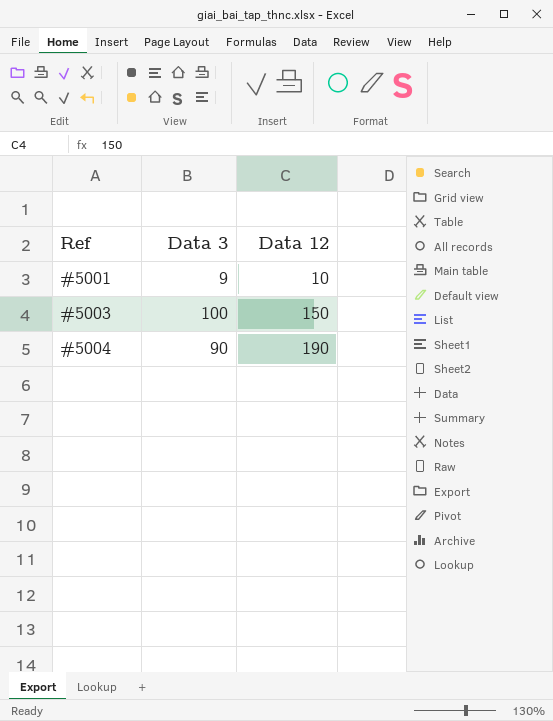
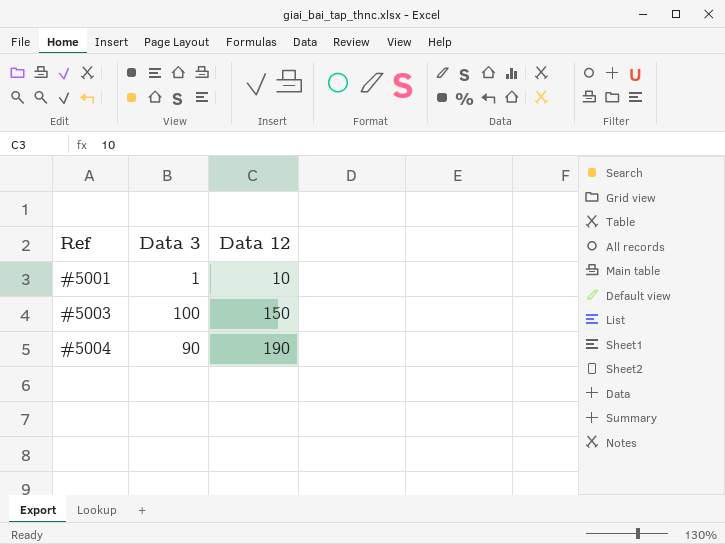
#5001 | Data 3: 9 -> 1

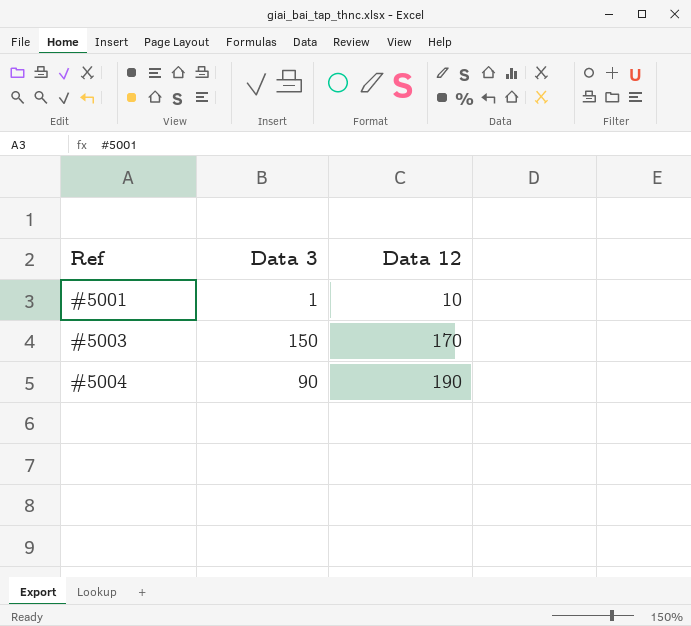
#5003 | Data 3: 100 -> 150
#5003 | Data 12: 150 -> 170

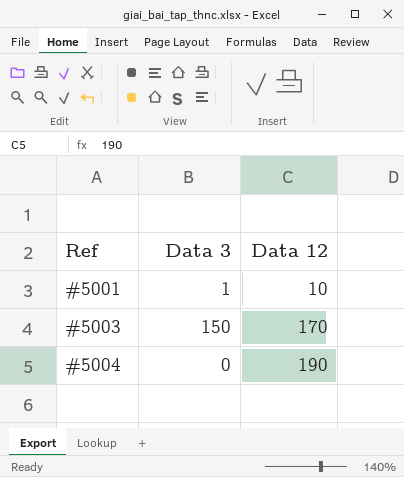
#5004 | Data 3: 90 -> 0

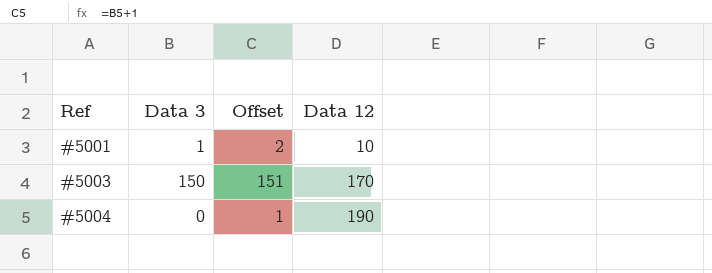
column Offset | formula: none -> [Data 3] + 1

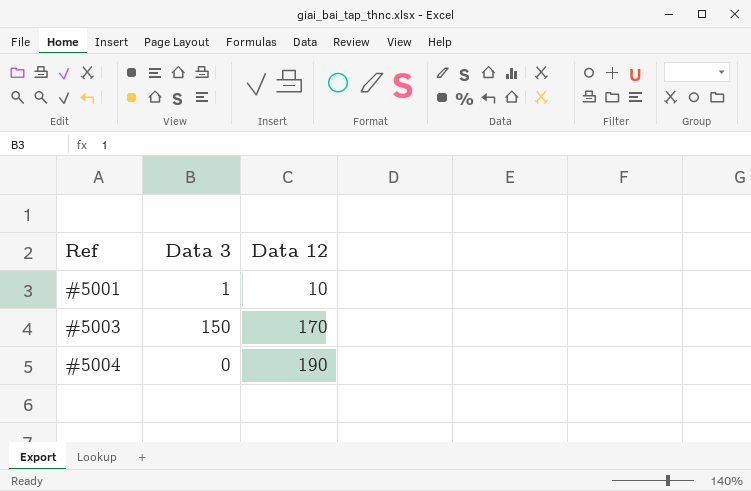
column Offset | formula: [Data 3] + 1 -> none

